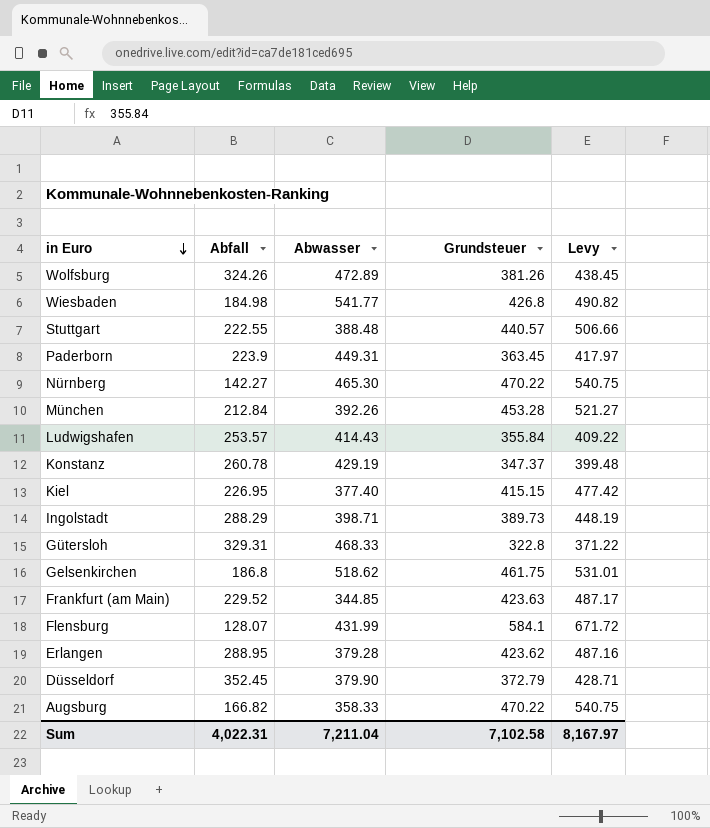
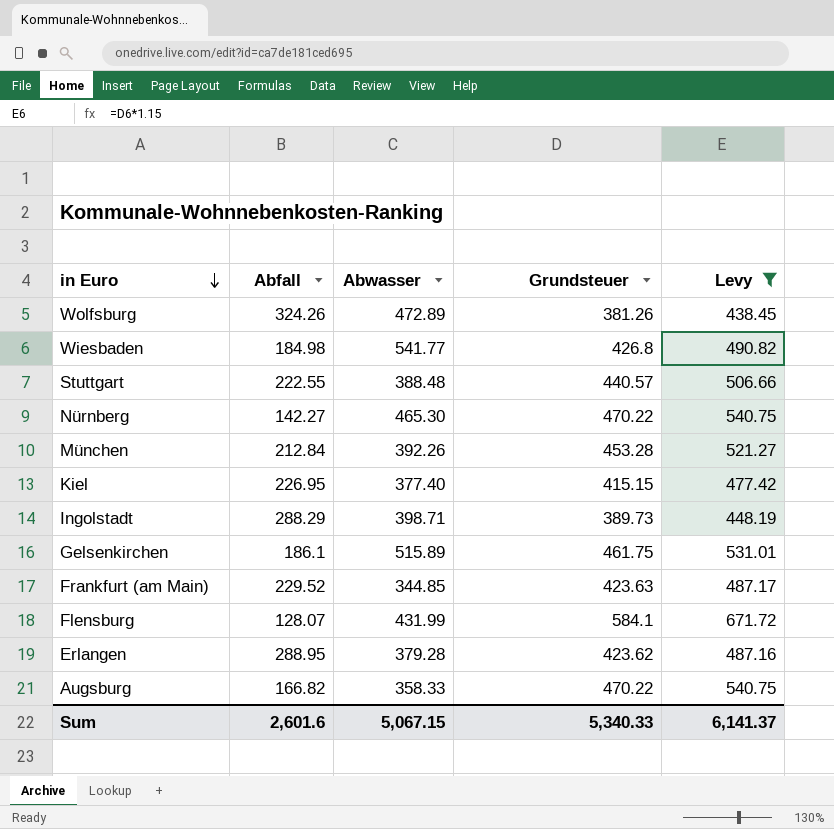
filter: none -> Levy >= 438.45
Gelsenkirchen | Abfall: 186.8 -> 186.1
Gelsenkirchen | Abwasser: 518.62 -> 515.89
Sum | Abfall: 4,022.31 -> 2,601.6
Sum | Abwasser: 7,211.04 -> 5,067.15
Sum | Grundsteuer: 7,102.58 -> 5,340.33
Sum | Levy: 8,167.97 -> 6,141.37

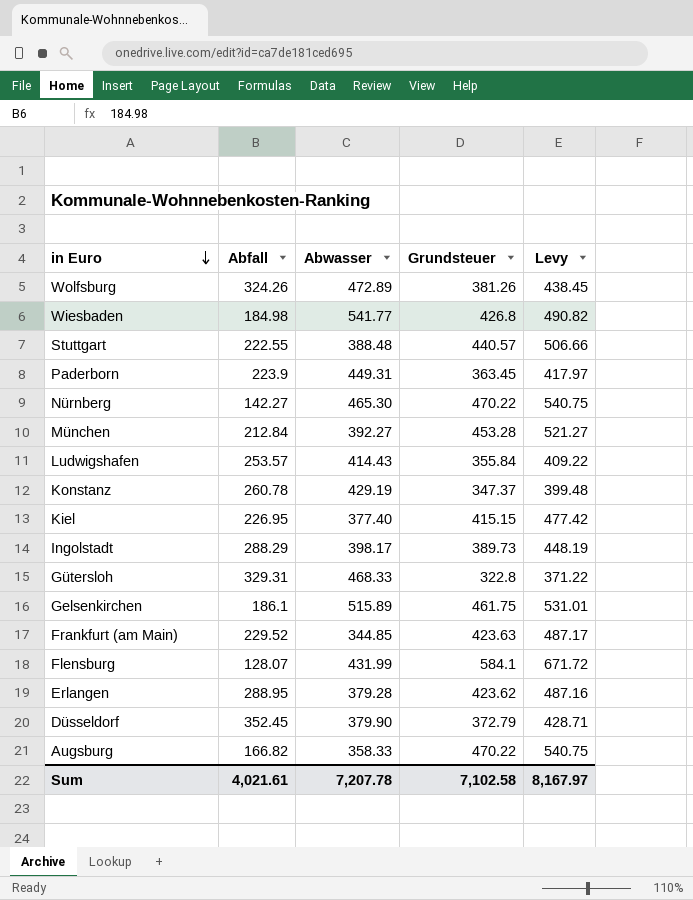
filter: Levy >= 438.45 -> none
München | Abwasser: 392.26 -> 392.27
Ingolstadt | Abwasser: 398.71 -> 398.17
Sum | Abfall: 2,601.6 -> 4,021.61
Sum | Abwasser: 5,067.15 -> 7,207.78
Sum | Grundsteuer: 5,340.33 -> 7,102.58
Sum | Levy: 6,141.37 -> 8,167.97

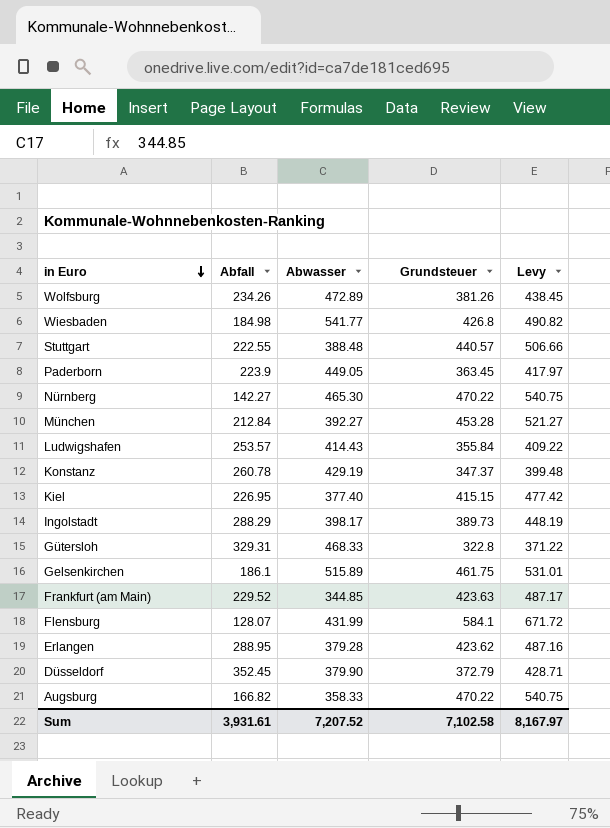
Wolfsburg | Abfall: 324.26 -> 234.26
Paderborn | Abwasser: 449.31 -> 449.05
Sum | Abfall: 4,021.61 -> 3,931.61
Sum | Abwasser: 7,207.78 -> 7,207.52

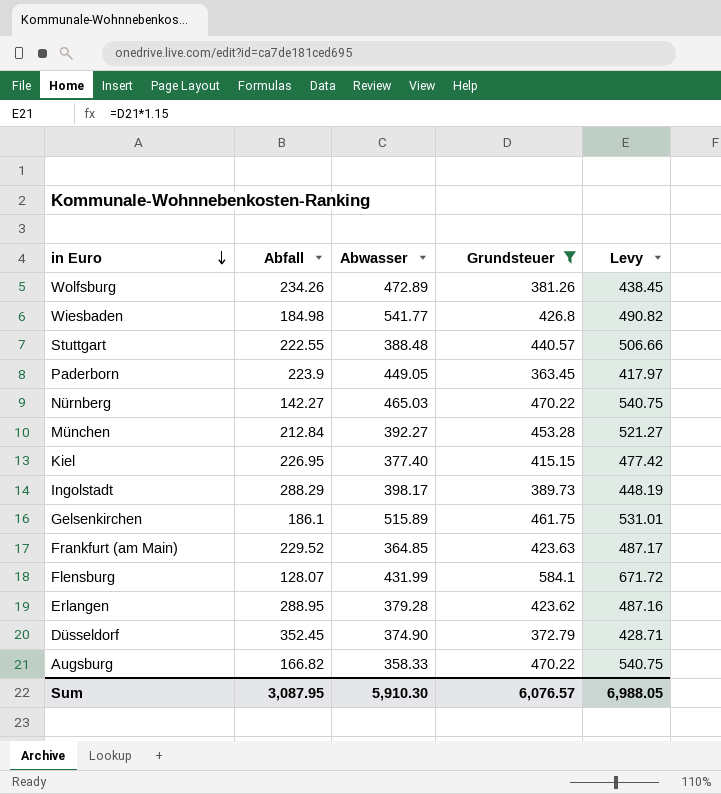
filter: none -> Grundsteuer >= 363.45
Nürnberg | Abwasser: 465.30 -> 465.03
Frankfurt (am Main) | Abwasser: 344.85 -> 364.85
Düsseldorf | Abwasser: 379.90 -> 374.90
Sum | Abfall: 3,931.61 -> 3,087.95
Sum | Abwasser: 7,207.52 -> 5,910.30
Sum | Grundsteuer: 7,102.58 -> 6,076.57
Sum | Levy: 8,167.97 -> 6,988.05

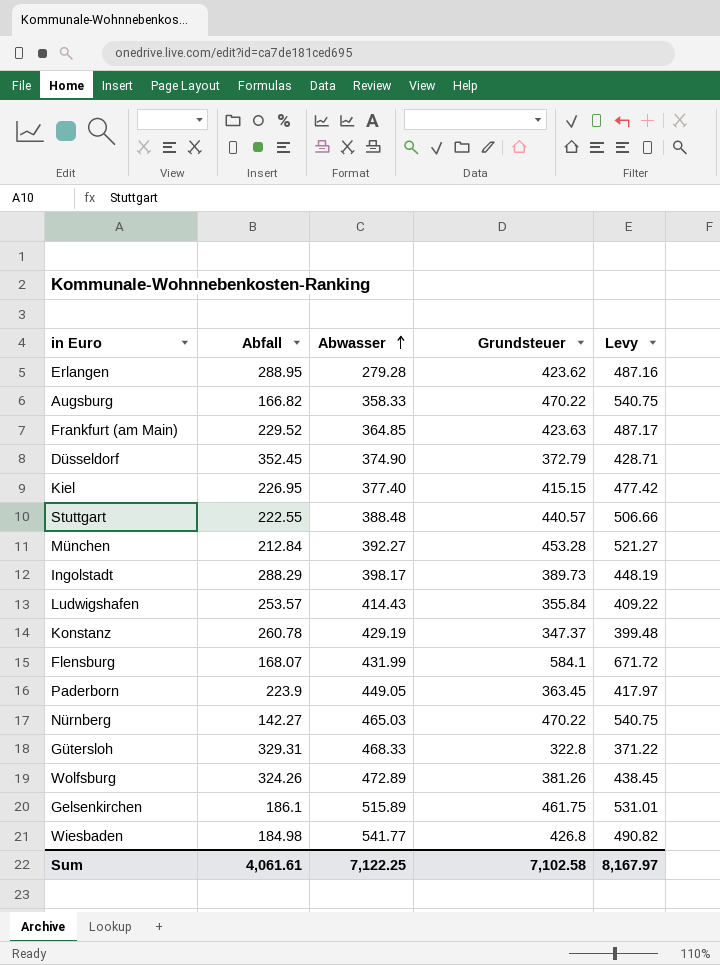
filter: Grundsteuer >= 363.45 -> none
row order: in Euro descending -> Abwasser ascending
Erlangen | Abwasser: 379.28 -> 279.28
Flensburg | Abfall: 128.07 -> 168.07
Wolfsburg | Abfall: 234.26 -> 324.26
Sum | Abfall: 3,087.95 -> 4,061.61
Sum | Abwasser: 5,910.30 -> 7,122.25
Sum | Grundsteuer: 6,076.57 -> 7,102.58
Sum | Levy: 6,988.05 -> 8,167.97

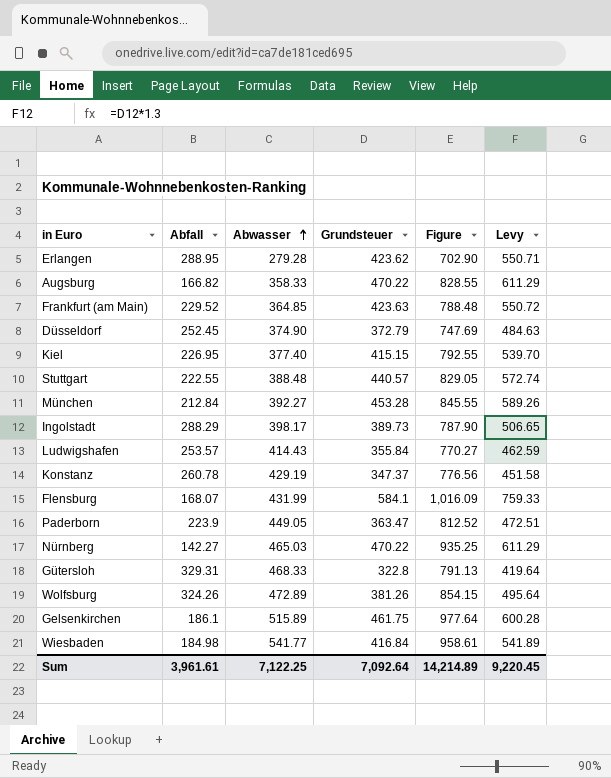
column Figure | formula: none -> [Abwasser] + [Grundsteuer]
column Levy | formula: [Grundsteuer] * 1.15 -> [Grundsteuer] * 1.3
Düsseldorf | Abfall: 352.45 -> 252.45
Paderborn | Grundsteuer: 363.45 -> 363.47
Wiesbaden | Grundsteuer: 426.8 -> 416.84
Sum | Abfall: 4,061.61 -> 3,961.61
Sum | Grundsteuer: 7,102.58 -> 7,092.64
Sum | Levy: 8,167.97 -> 9,220.45

